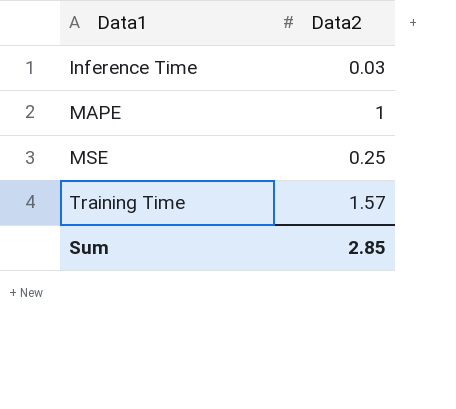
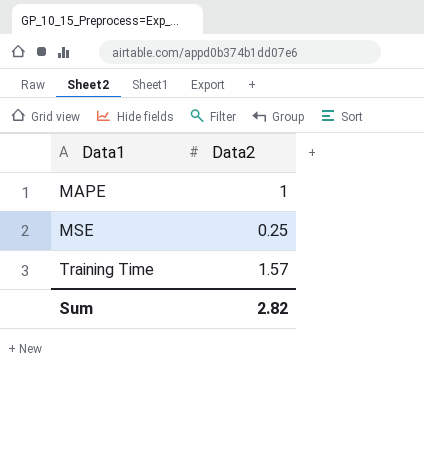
row Inference Time: 0.03 -> none
Sum | Data2: 2.85 -> 2.82

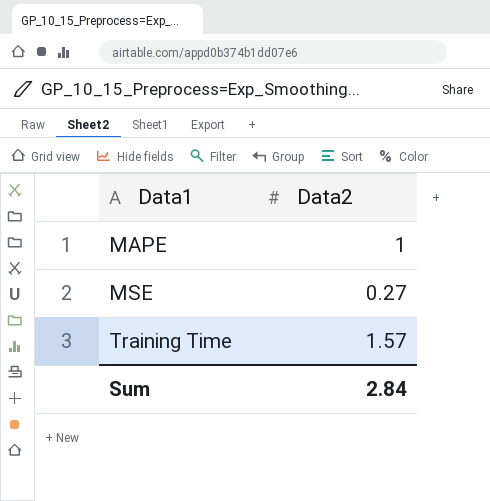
MSE | Data2: 0.25 -> 0.27
Sum | Data2: 2.82 -> 2.84

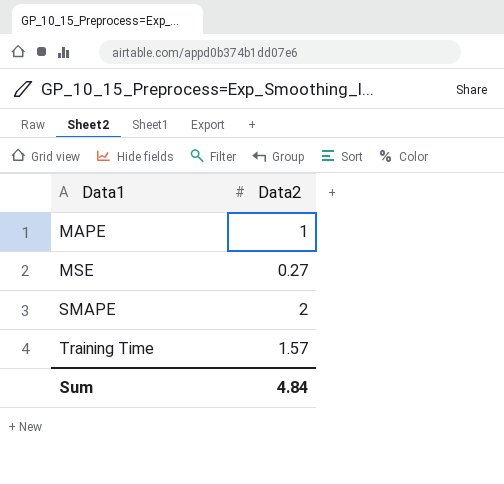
row SMAPE: none -> 2
Sum | Data2: 2.84 -> 4.84

